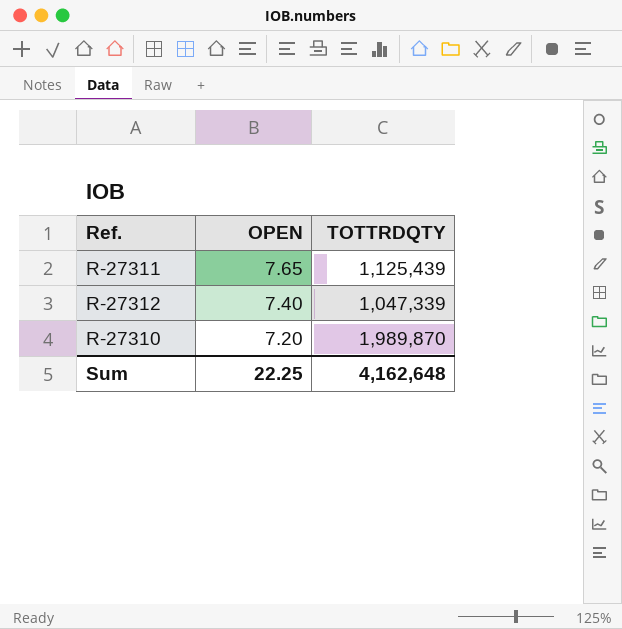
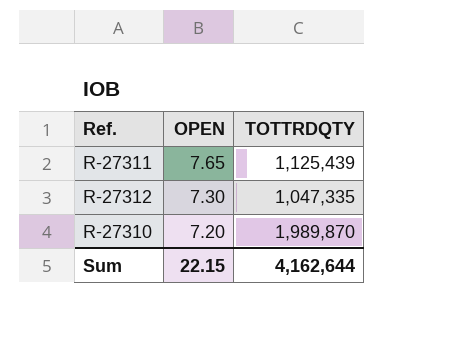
R-27312 | OPEN: 7.40 -> 7.30
R-27312 | TOTTRDQTY: 1,047,339 -> 1,047,335
Sum | OPEN: 22.25 -> 22.15
Sum | TOTTRDQTY: 4,162,648 -> 4,162,644

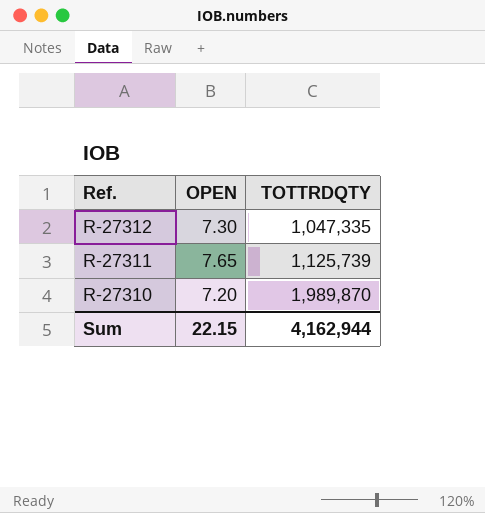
row order: OPEN descending -> Ref. descending
R-27311 | TOTTRDQTY: 1,125,439 -> 1,125,739
Sum | TOTTRDQTY: 4,162,644 -> 4,162,944

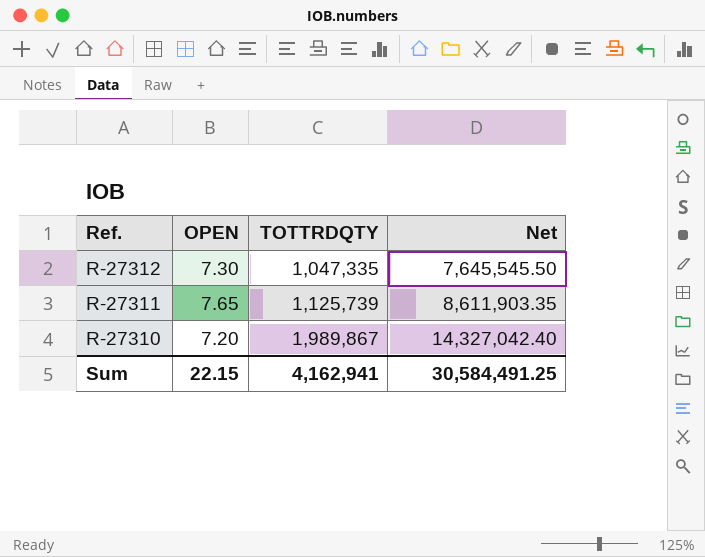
column Net | formula: none -> [OPEN] * [TOTTRDQTY]
R-27310 | TOTTRDQTY: 1,989,870 -> 1,989,867
Sum | TOTTRDQTY: 4,162,944 -> 4,162,941

